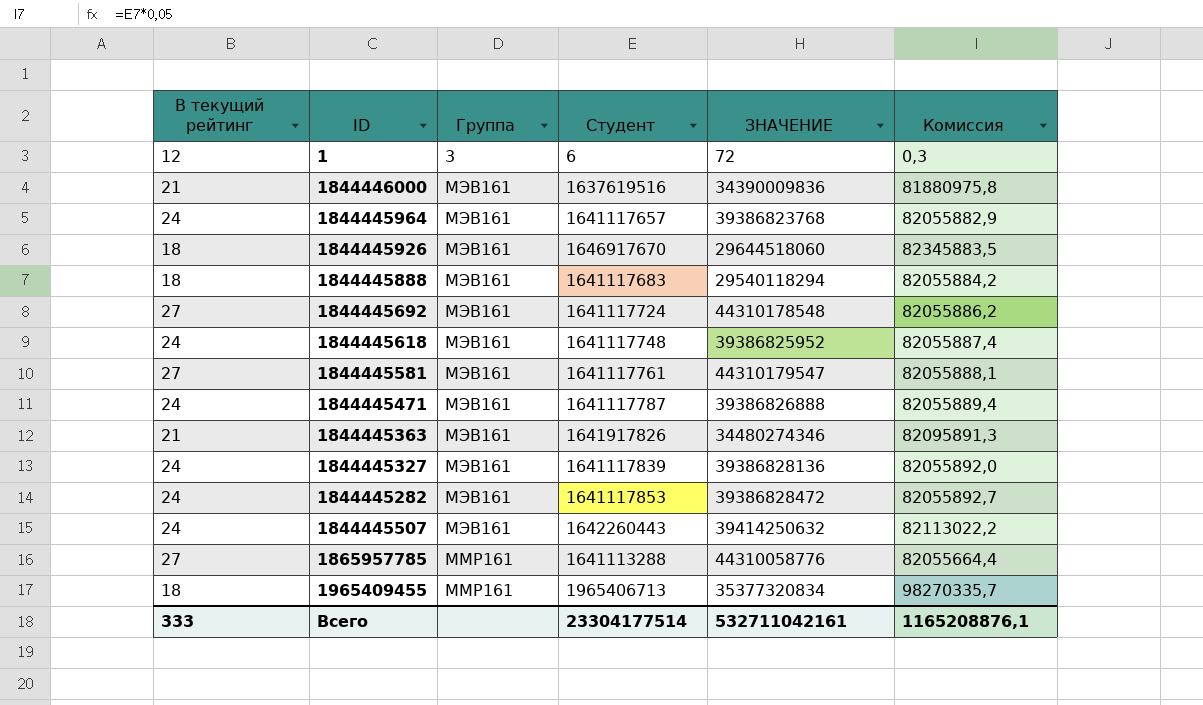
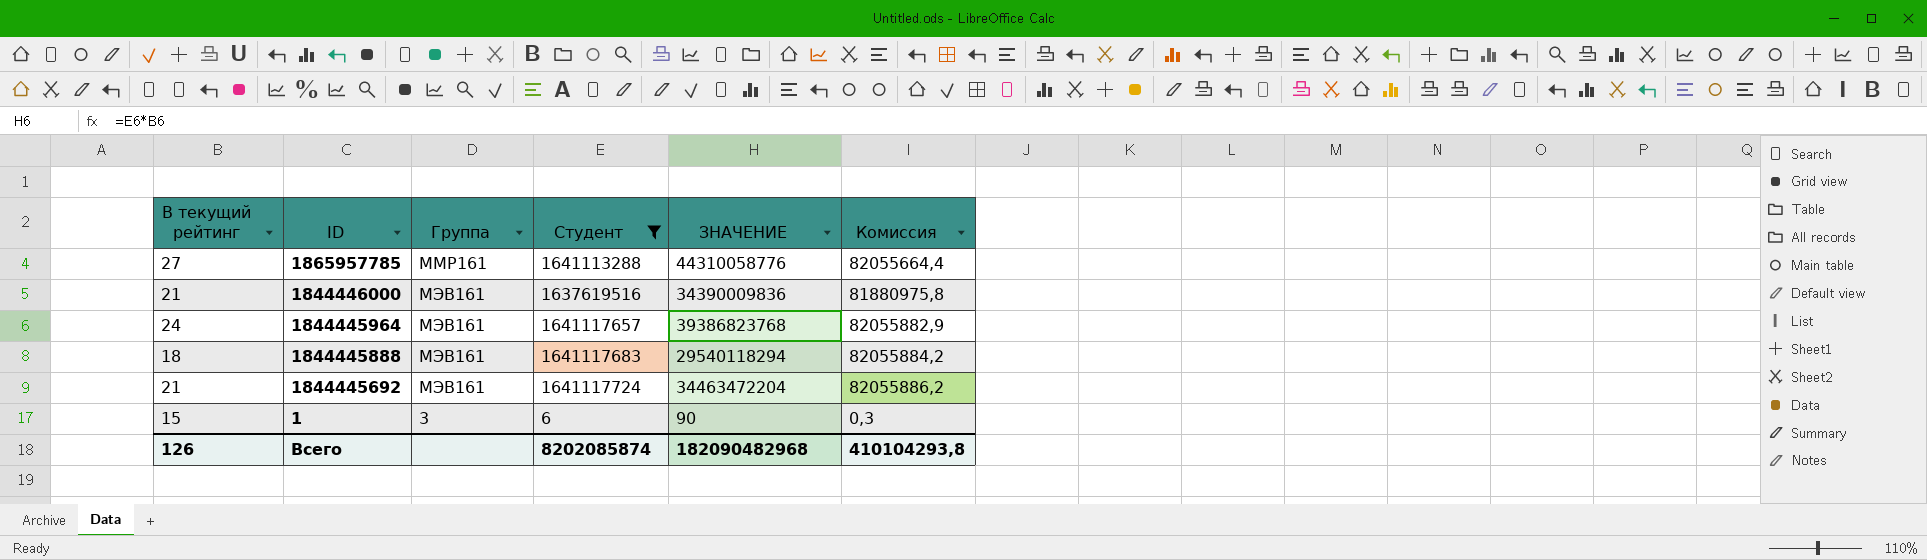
filter: none -> Студент <= 1641117724
row order: none -> ID descending
1844445692 | В текущий рейтинг: 27 -> 21
1844445692 | ЗНАЧЕНИЕ: 44310178548 -> 34463472204
1 | В текущий рейтинг: 12 -> 15
1 | ЗНАЧЕНИЕ: 72 -> 90
Всего | В текущий рейтинг: 333 -> 126
Всего | Студент: 23304177514 -> 8202085874
Всего | ЗНАЧЕНИЕ: 532711042161 -> 182090482968
Всего | Комиссия: 1165208876,1 -> 410104293,8

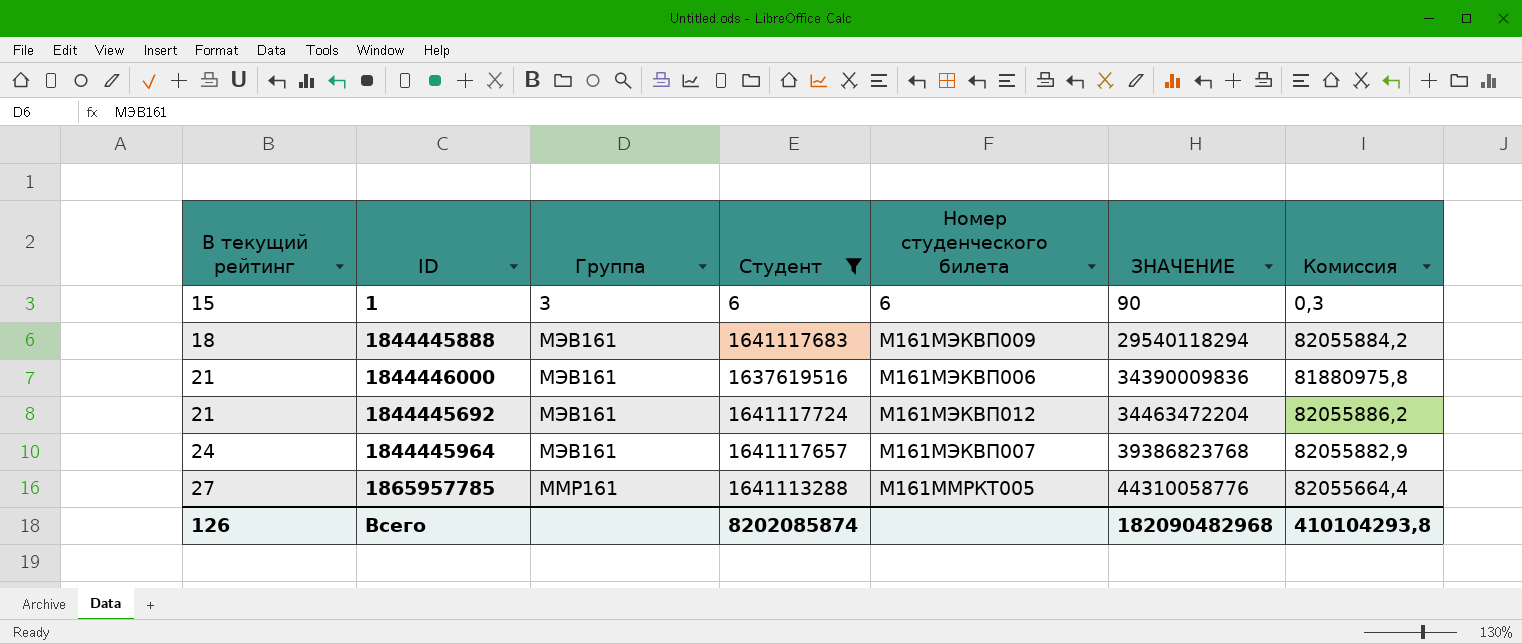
row order: ID descending -> В текущий рейтинг ascending
column Номер студенческого билета | position: none -> 5

